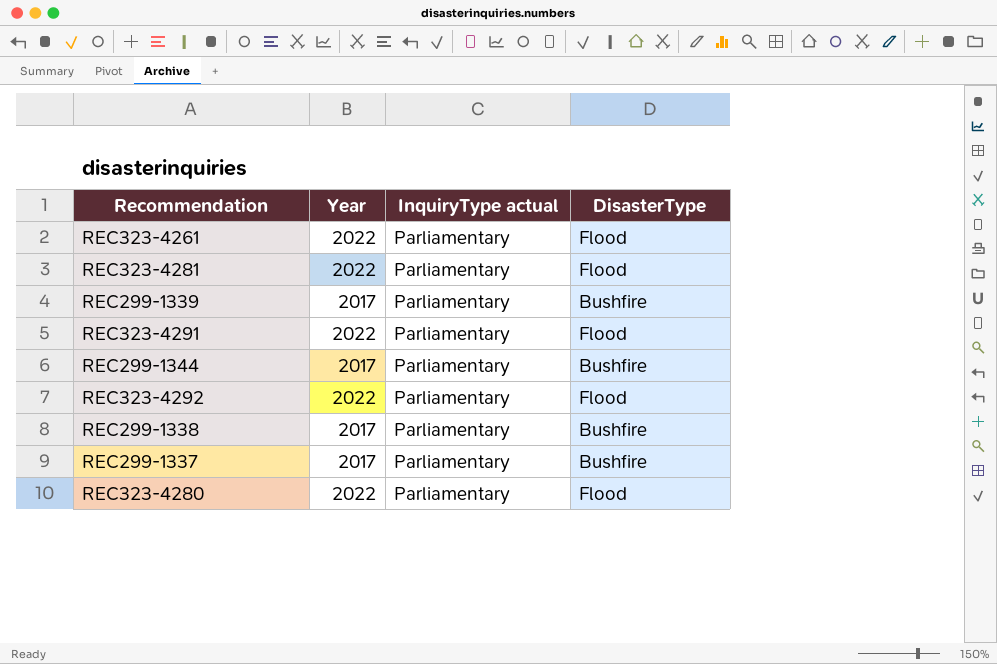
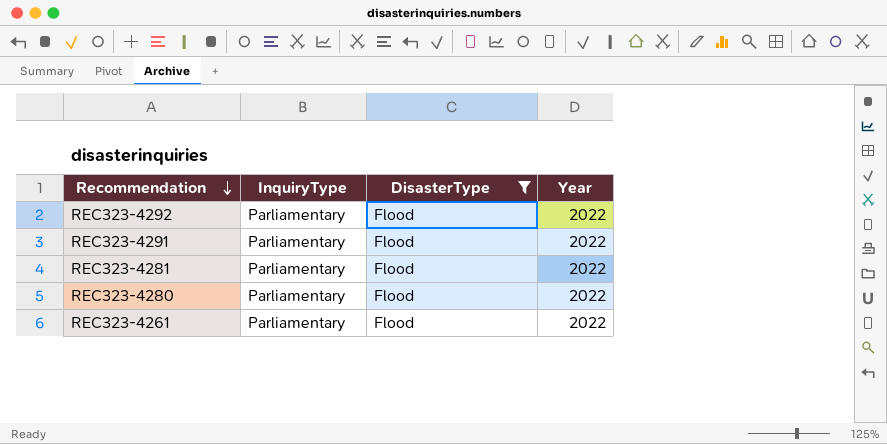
filter: none -> DisasterType = Flood
row order: none -> Recommendation descending
column name: InquiryType actual -> InquiryType
column Year | position: 2 -> 4

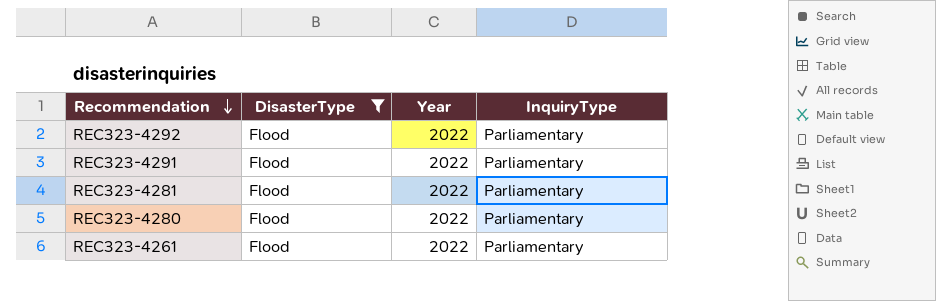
column InquiryType | position: 2 -> 4

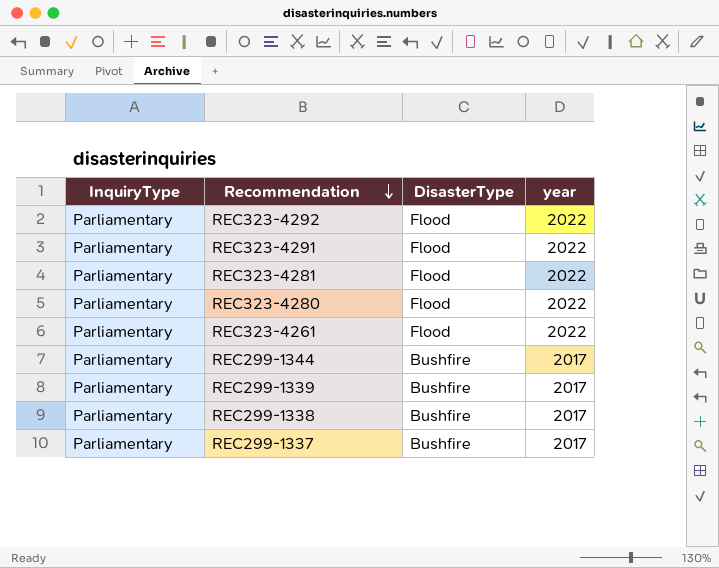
filter: DisasterType = Flood -> none
column InquiryType | position: 4 -> 1
column name: Year -> year

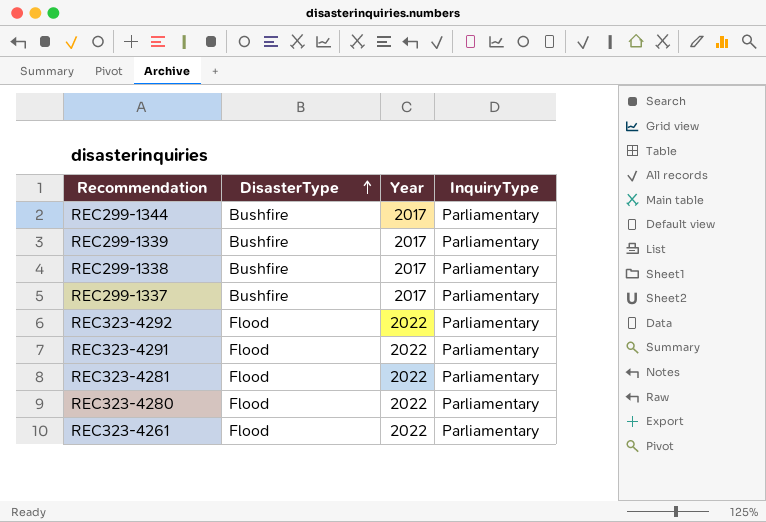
row order: Recommendation descending -> DisasterType ascending
column name: year -> Year
column InquiryType | position: 1 -> 4

